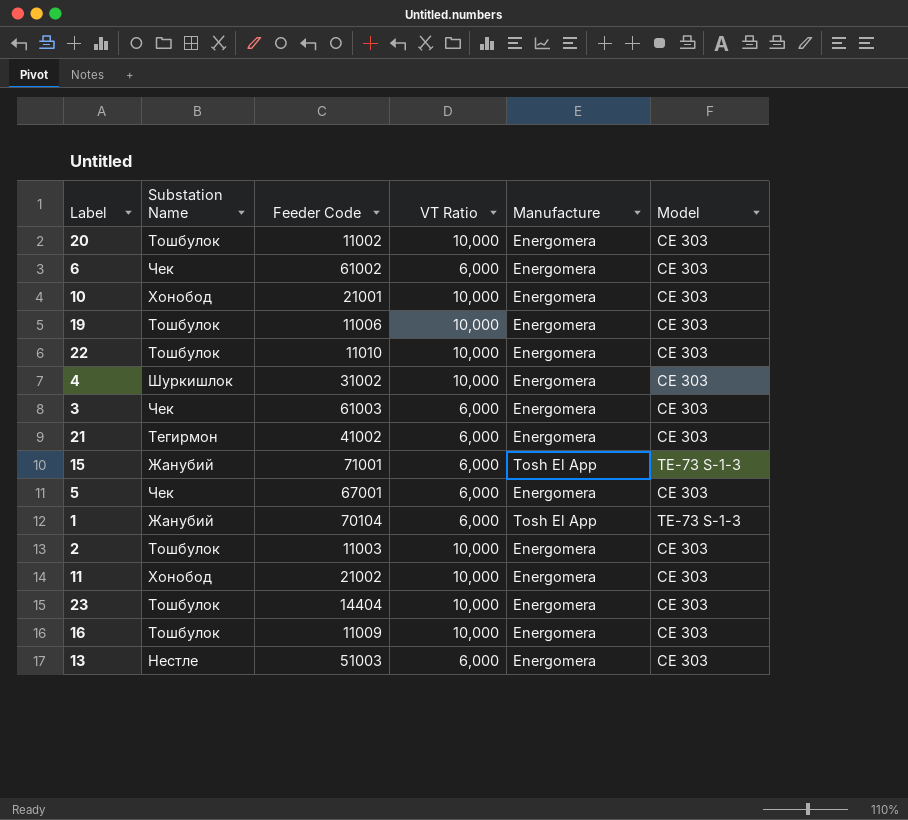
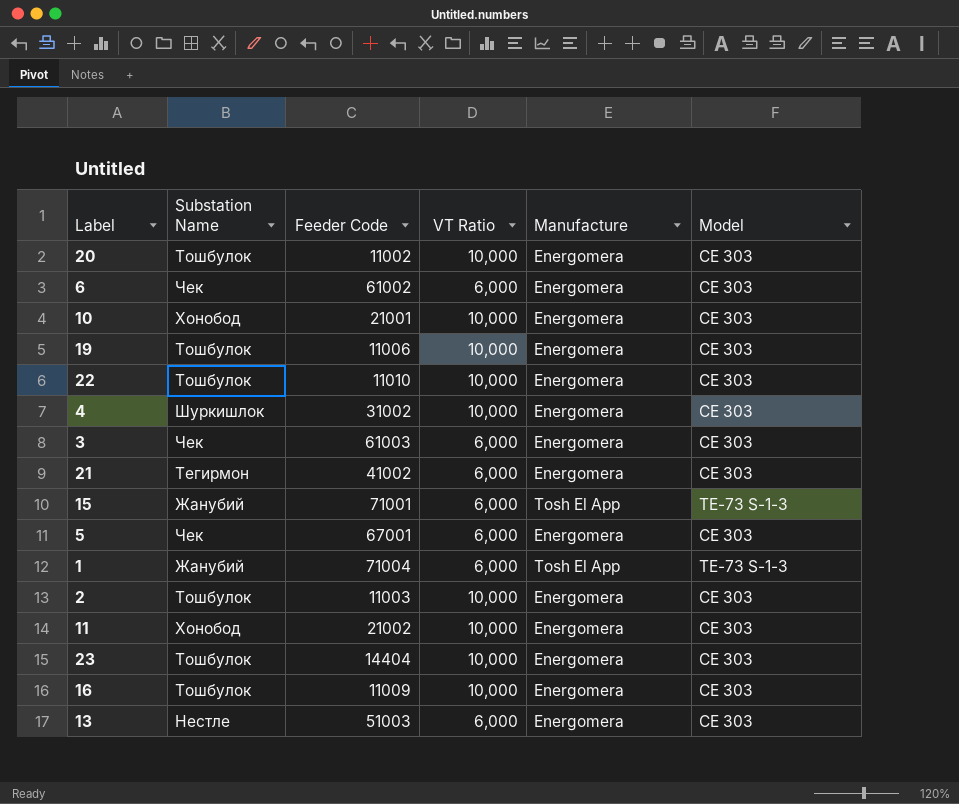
1 | Feeder Code: 70104 -> 71004

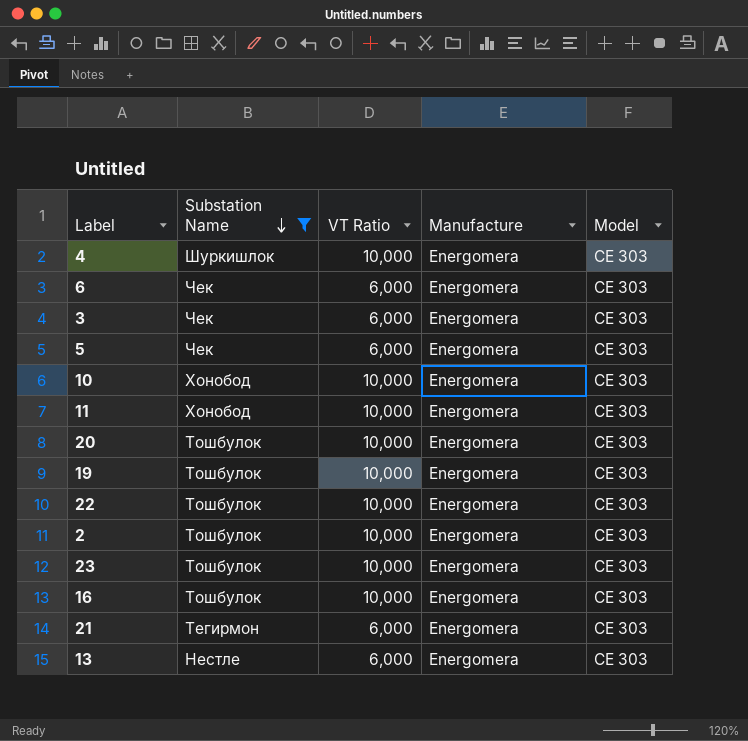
filter: none -> Substation Name != Жанубий
row order: none -> Substation Name descending
column Feeder Code | position: 3 -> none

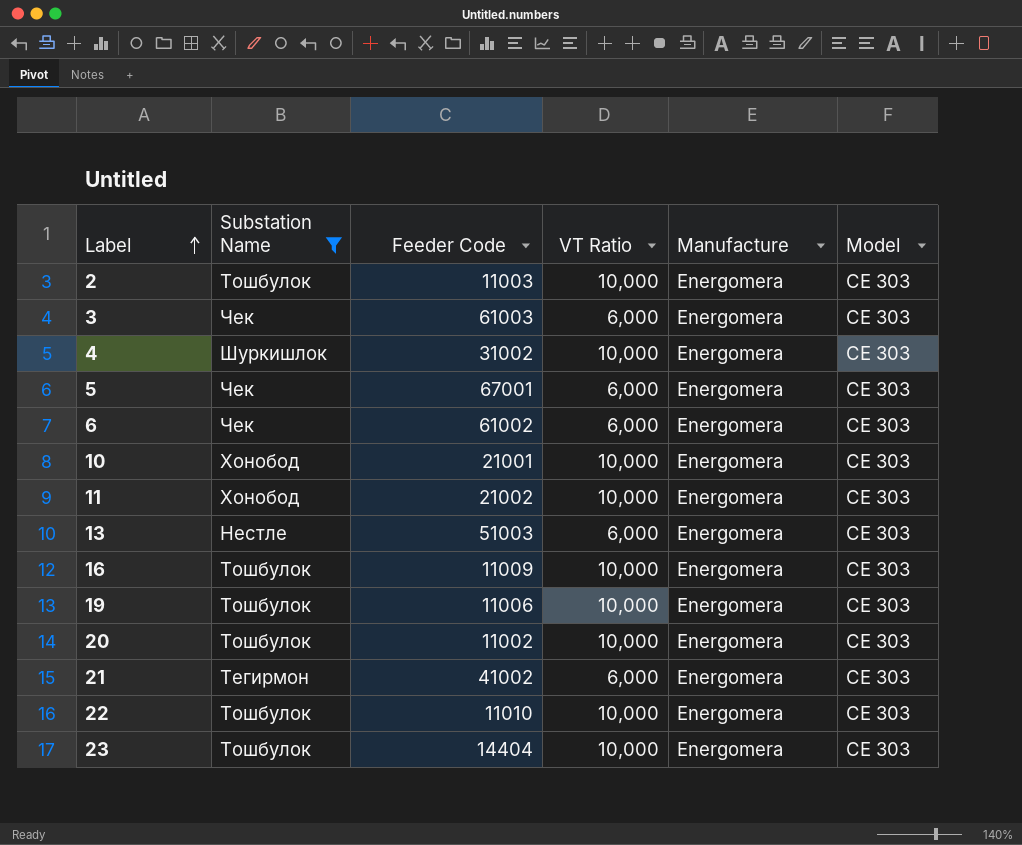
row order: Substation Name descending -> Label ascending
column Feeder Code | position: none -> 3

